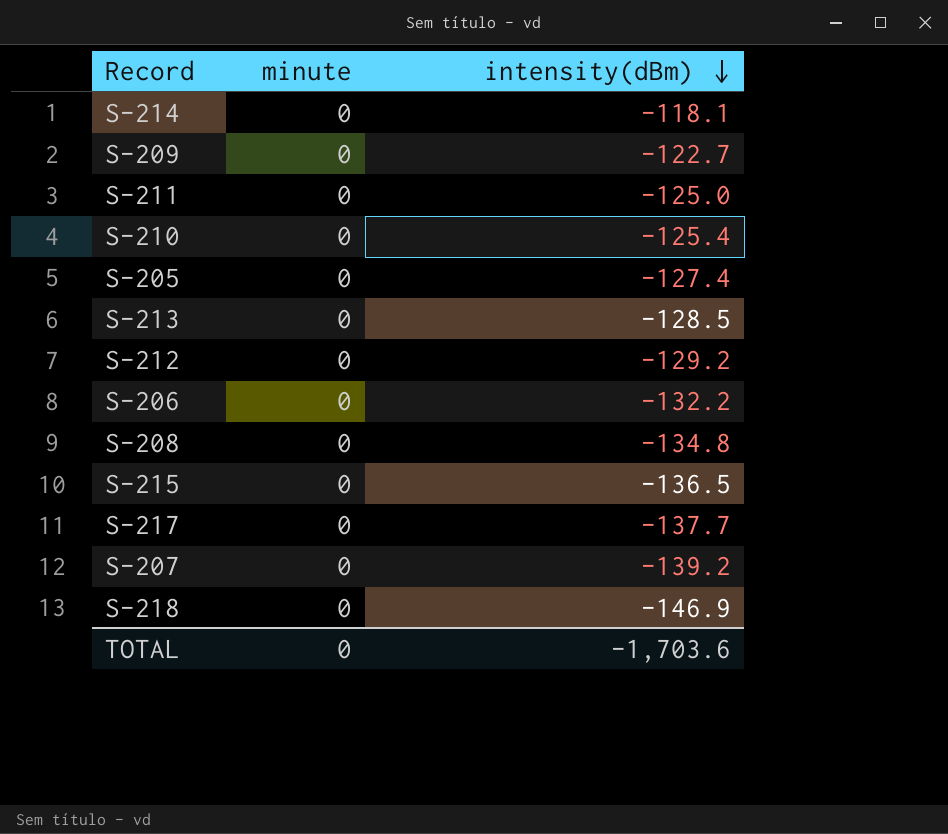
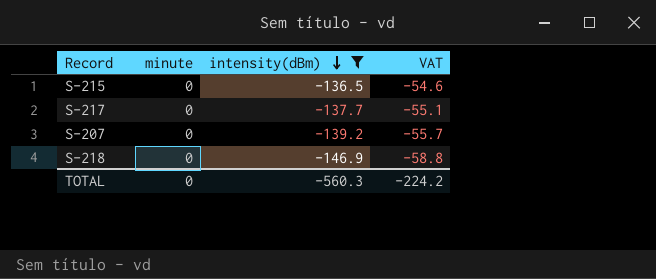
filter: none -> intensity(dBm) <= -136.5
column VAT | formula: none -> [intensity(dBm)] * 0.4
TOTAL | intensity(dBm): -1,703.6 -> -560.3

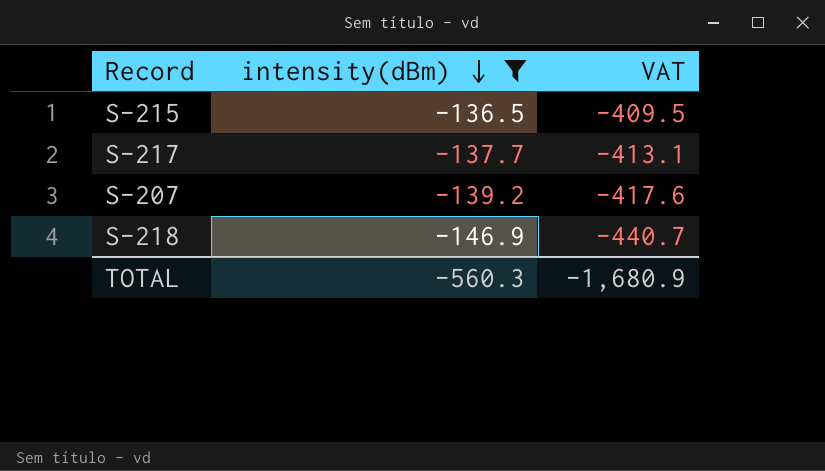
column minute | position: 2 -> none
column VAT | formula: [intensity(dBm)] * 0.4 -> [intensity(dBm)] * 3
TOTAL | VAT: -224.2 -> -1,680.9

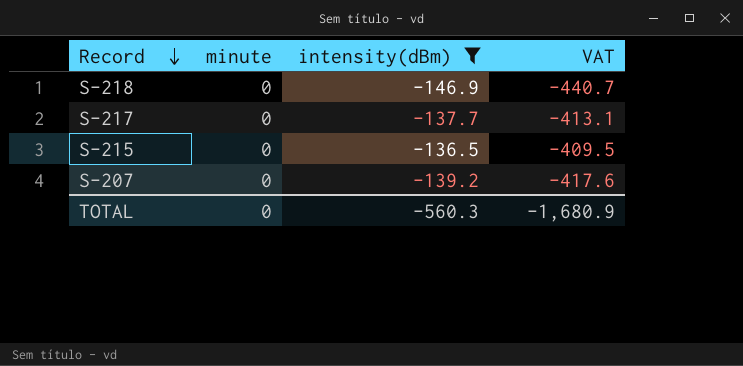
row order: intensity(dBm) descending -> Record descending
column minute | position: none -> 2

